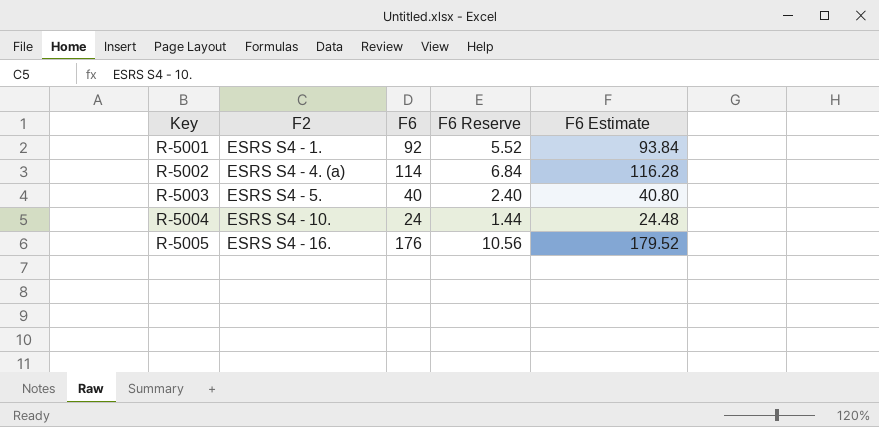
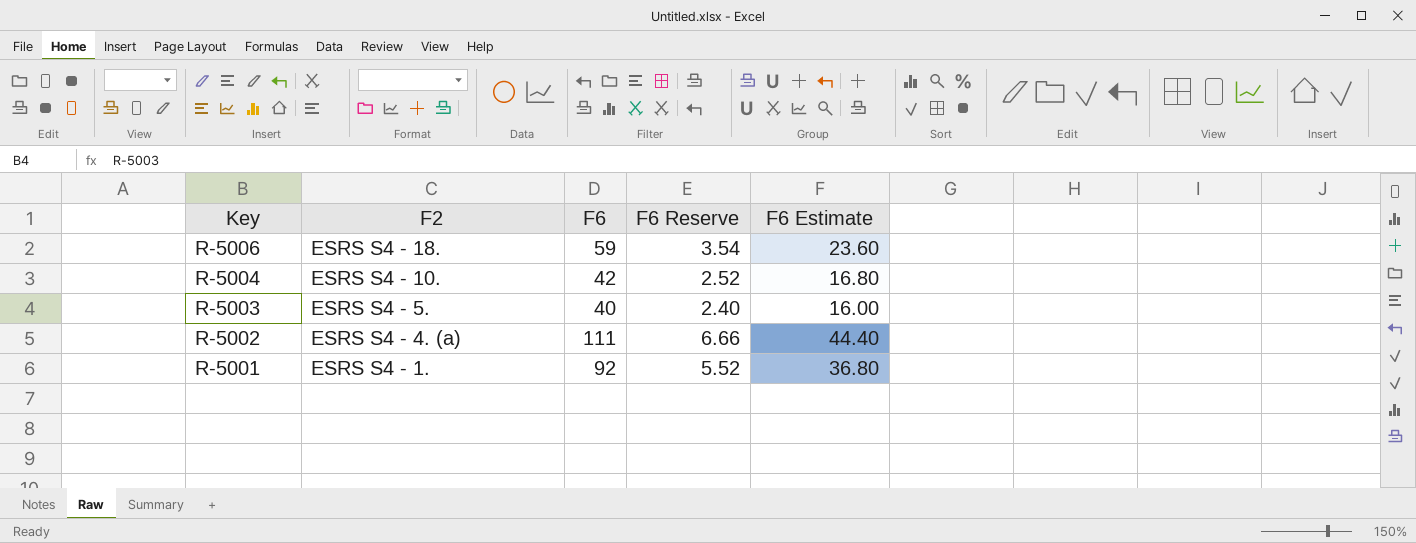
row order: Key ascending -> Key descending
column F6 Estimate | formula: [F6] * 1.02 -> [F6] * 0.4
row R-5005: ESRS S4 - 16. | 176 | 10.56 | 179.52 -> none
row R-5006: none -> ESRS S4 - 18. | 59 | 3.54 | 23.60
R-5004 | F6: 24 -> 42
R-5004 | F6 Reserve: 1.44 -> 2.52
R-5002 | F6: 114 -> 111
R-5002 | F6 Reserve: 6.84 -> 6.66

